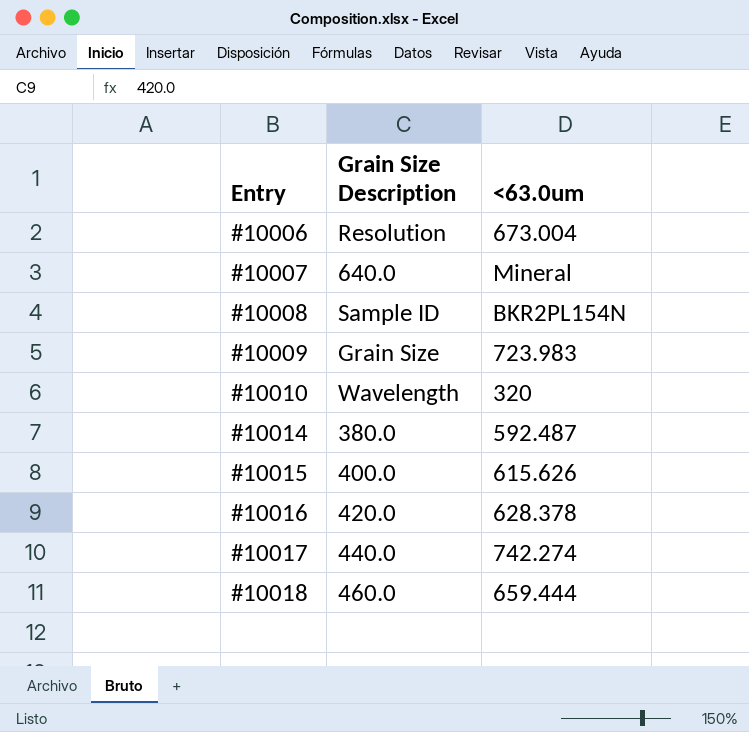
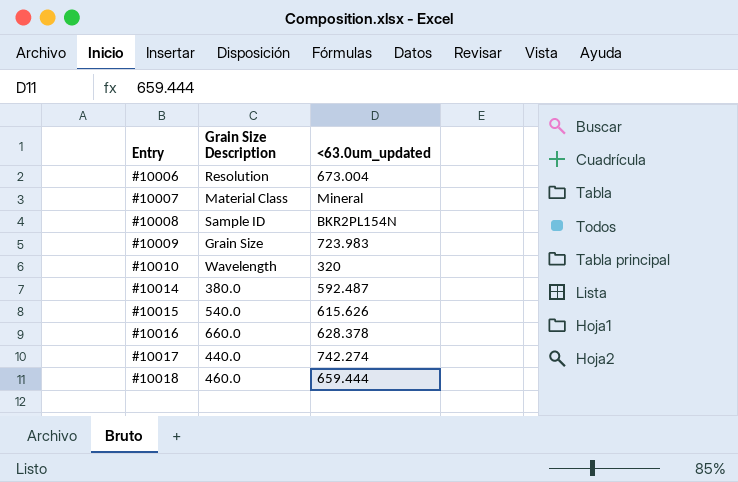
column name: <63.0um -> <63.0um_updated
#10007 | Grain Size Description: 640.0 -> Material Class
#10015 | Grain Size Description: 400.0 -> 540.0
#10016 | Grain Size Description: 420.0 -> 660.0

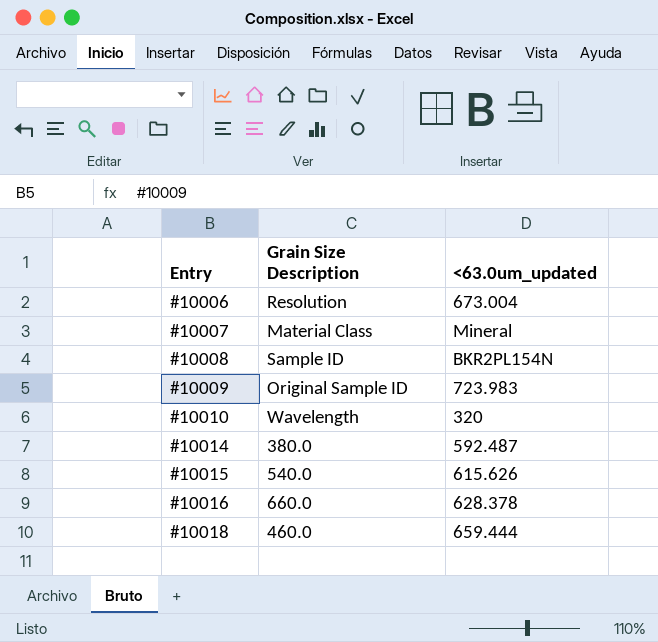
row #10017: 440.0 | 742.274 -> none
#10009 | Grain Size Description: Grain Size -> Original Sample ID

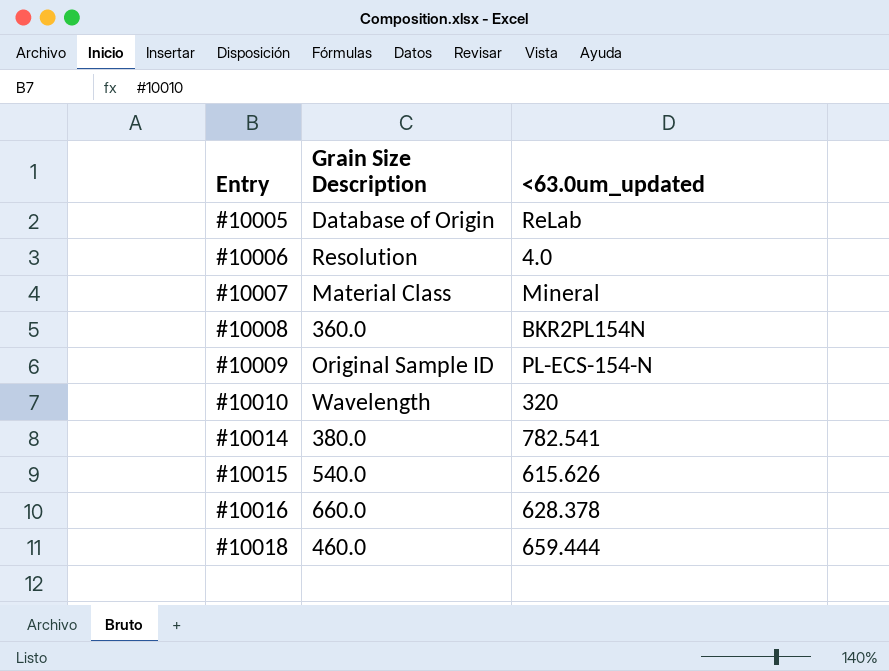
row #10005: none -> Database of Origin | ReLab
#10006 | <63.0um_updated: 673.004 -> 4.0
#10008 | Grain Size Description: Sample ID -> 360.0
#10009 | <63.0um_updated: 723.983 -> PL-ECS-154-N
#10014 | <63.0um_updated: 592.487 -> 782.541

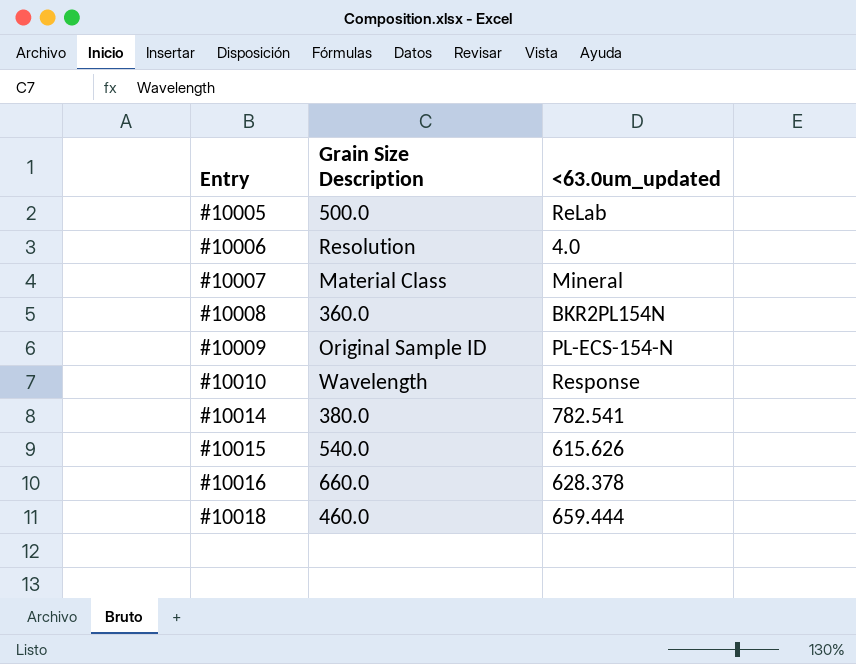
#10005 | Grain Size Description: Database of Origin -> 500.0
#10010 | <63.0um_updated: 320 -> Response

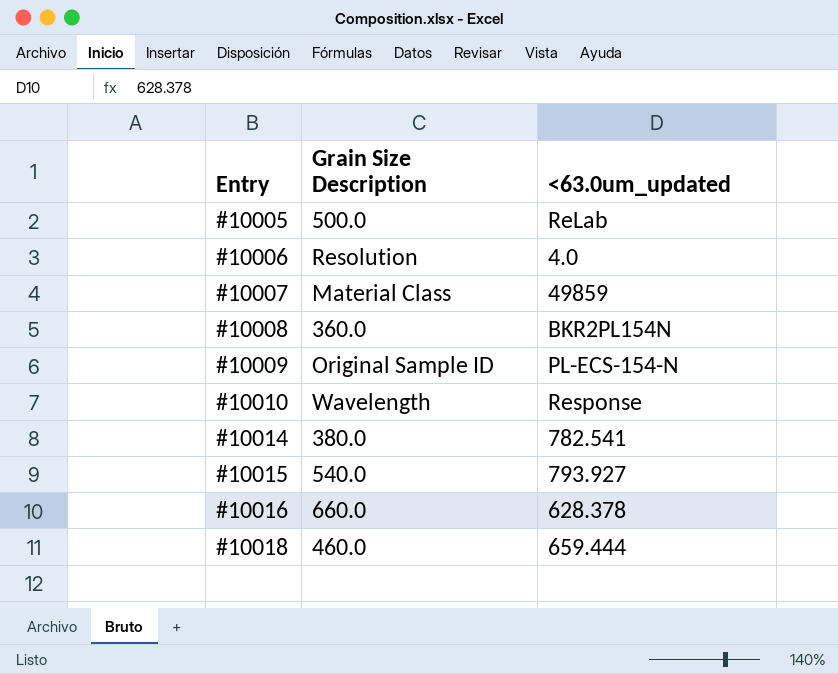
#10007 | <63.0um_updated: Mineral -> 49859
#10015 | <63.0um_updated: 615.626 -> 793.927

